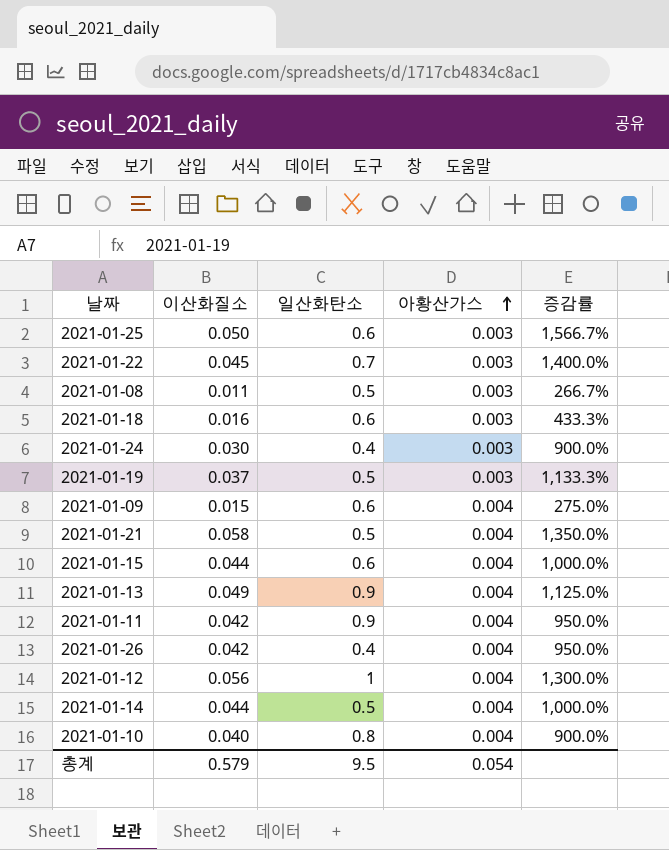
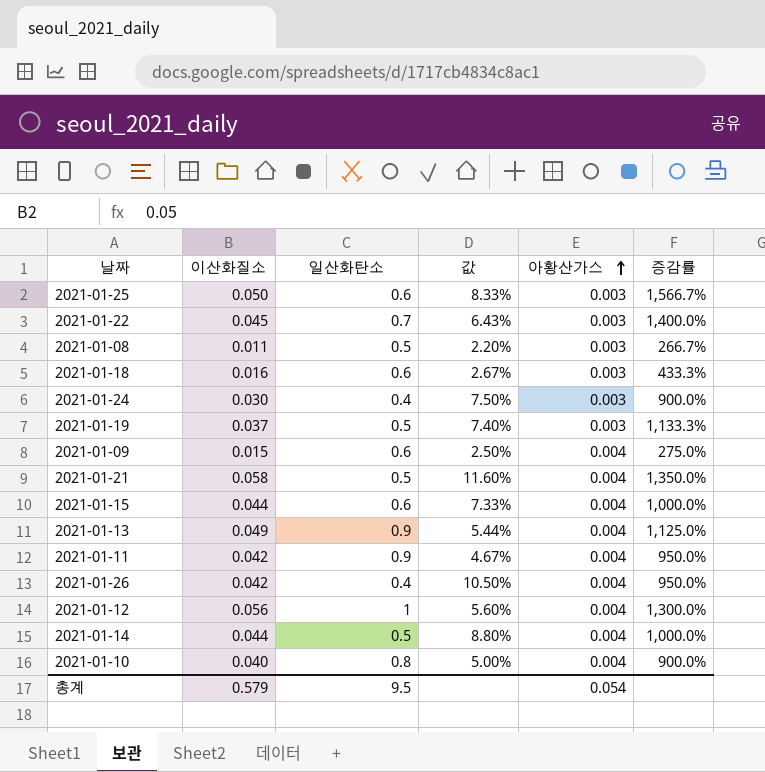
column 값 | formula: none -> [이산화질소] / [일산화탄소]

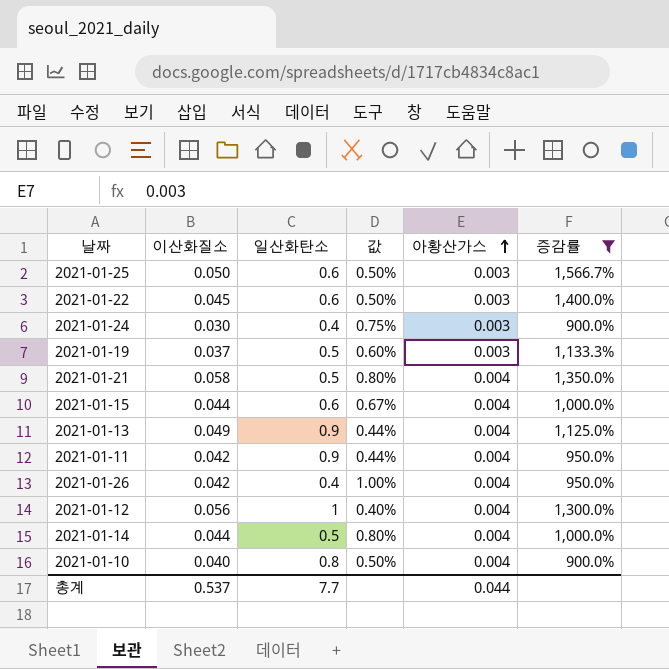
filter: none -> 증감률 >= 900.0%
column 값 | formula: [이산화질소] / [일산화탄소] -> [아황산가스] / [일산화탄소]
2021-01-22 | 일산화탄소: 0.7 -> 0.6
총계 | 이산화질소: 0.579 -> 0.537
총계 | 일산화탄소: 9.5 -> 7.7
총계 | 아황산가스: 0.054 -> 0.044

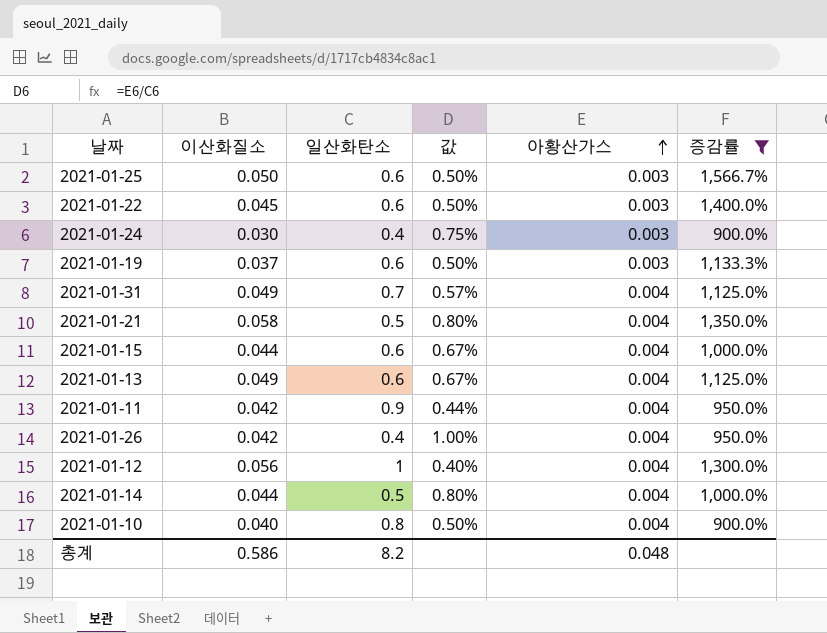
2021-01-19 | 일산화탄소: 0.5 -> 0.6
2021-01-19 | 값: 0.60% -> 0.50%
row 2021-01-31: none -> 0.049 | 0.7 | 0.57% | 0.004 | 1,125.0%
2021-01-13 | 일산화탄소: 0.9 -> 0.6
2021-01-13 | 값: 0.44% -> 0.67%
총계 | 이산화질소: 0.537 -> 0.586
총계 | 일산화탄소: 7.7 -> 8.2
총계 | 아황산가스: 0.044 -> 0.048

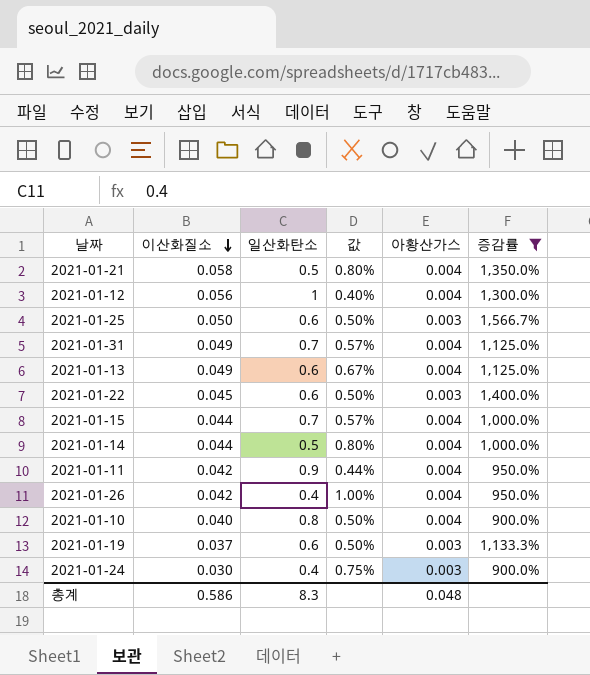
row order: 아황산가스 ascending -> 이산화질소 descending
2021-01-15 | 일산화탄소: 0.6 -> 0.7
2021-01-15 | 값: 0.67% -> 0.57%
총계 | 일산화탄소: 8.2 -> 8.3

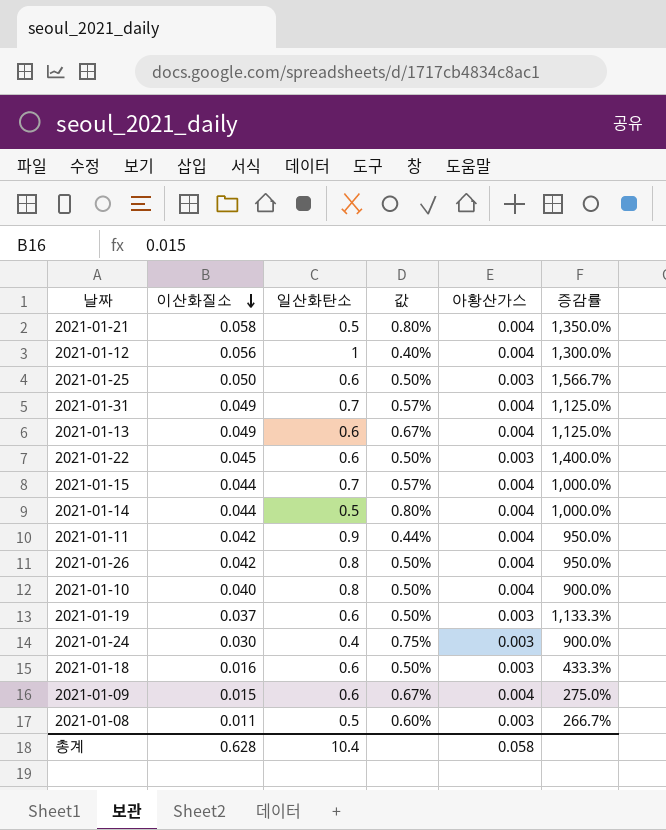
filter: 증감률 >= 900.0% -> none
2021-01-26 | 일산화탄소: 0.4 -> 0.8
2021-01-26 | 값: 1.00% -> 0.50%
총계 | 이산화질소: 0.586 -> 0.628
총계 | 일산화탄소: 8.3 -> 10.4
총계 | 아황산가스: 0.048 -> 0.058

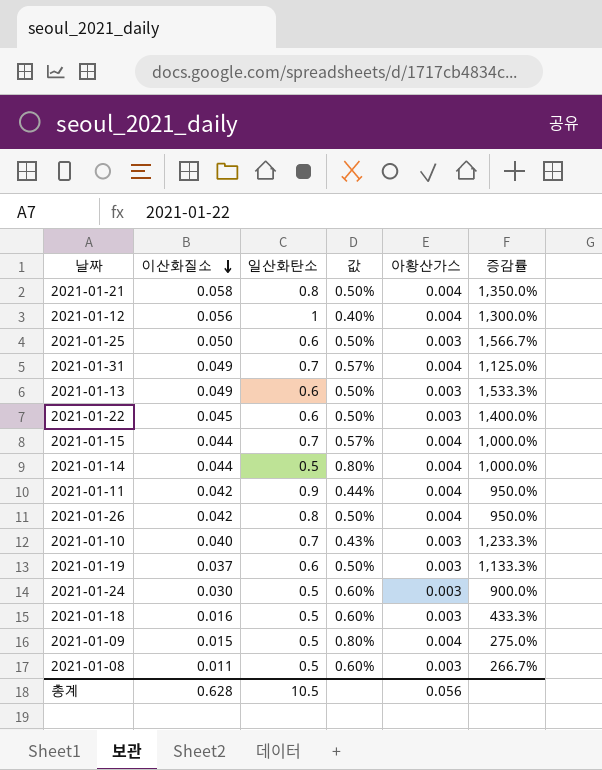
2021-01-21 | 일산화탄소: 0.5 -> 0.8
2021-01-21 | 값: 0.80% -> 0.50%
2021-01-13 | 값: 0.67% -> 0.50%
2021-01-13 | 아황산가스: 0.004 -> 0.003
2021-01-13 | 증감률: 1,125.0% -> 1,533.3%
2021-01-10 | 일산화탄소: 0.8 -> 0.7
2021-01-10 | 값: 0.50% -> 0.43%
2021-01-10 | 아황산가스: 0.004 -> 0.003
2021-01-10 | 증감률: 900.0% -> 1,233.3%
2021-01-24 | 일산화탄소: 0.4 -> 0.5
2021-01-24 | 값: 0.75% -> 0.60%
2021-01-18 | 일산화탄소: 0.6 -> 0.5
2021-01-18 | 값: 0.50% -> 0.60%
2021-01-09 | 일산화탄소: 0.6 -> 0.5
2021-01-09 | 값: 0.67% -> 0.80%
총계 | 일산화탄소: 10.4 -> 10.5
총계 | 아황산가스: 0.058 -> 0.056

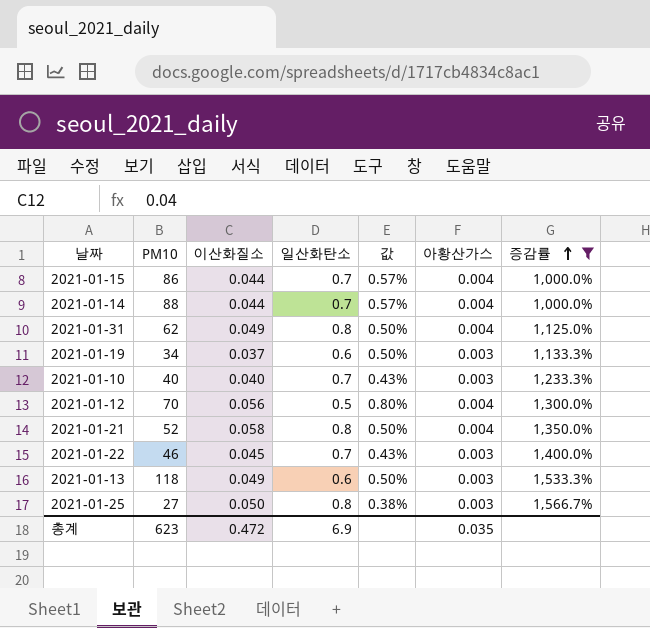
filter: none -> 증감률 >= 1,000.0%
row order: 이산화질소 descending -> 증감률 ascending
column PM10 | position: none -> 2
2021-01-14 | 일산화탄소: 0.5 -> 0.7
2021-01-14 | 값: 0.80% -> 0.57%
2021-01-31 | 일산화탄소: 0.7 -> 0.8
2021-01-31 | 값: 0.57% -> 0.50%
2021-01-12 | 일산화탄소: 1 -> 0.5
2021-01-12 | 값: 0.40% -> 0.80%
2021-01-22 | 일산화탄소: 0.6 -> 0.7
2021-01-22 | 값: 0.50% -> 0.43%
2021-01-25 | 일산화탄소: 0.6 -> 0.8
2021-01-25 | 값: 0.50% -> 0.38%
총계 | 이산화질소: 0.628 -> 0.472
총계 | 일산화탄소: 10.5 -> 6.9
총계 | 아황산가스: 0.056 -> 0.035

